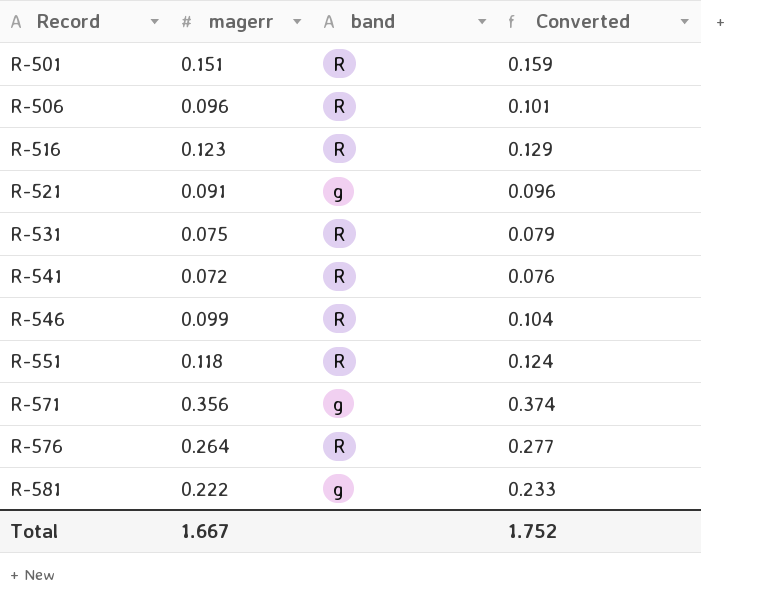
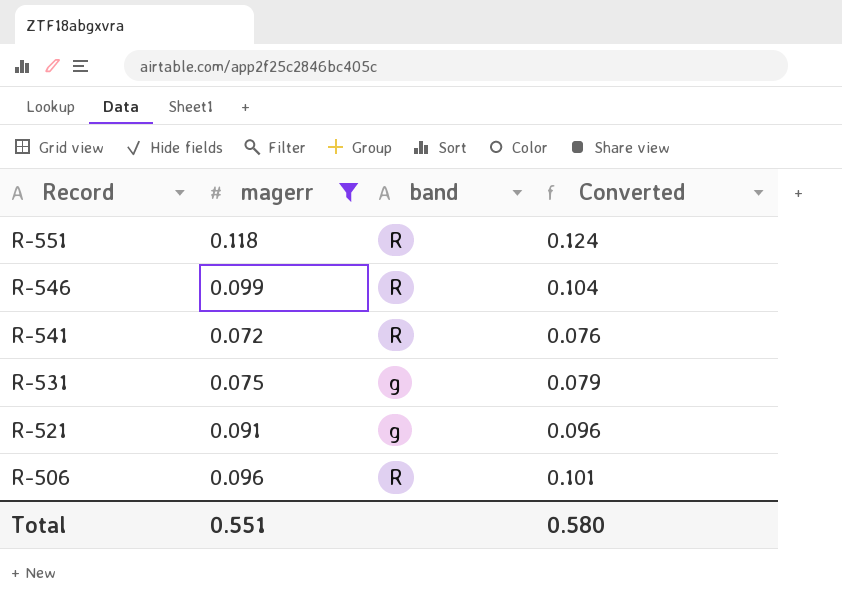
filter: none -> magerr <= 0.118
row order: Record ascending -> Record descending
R-531 | band: R -> g
Total | magerr: 1.667 -> 0.551
Total | Converted: 1.752 -> 0.580

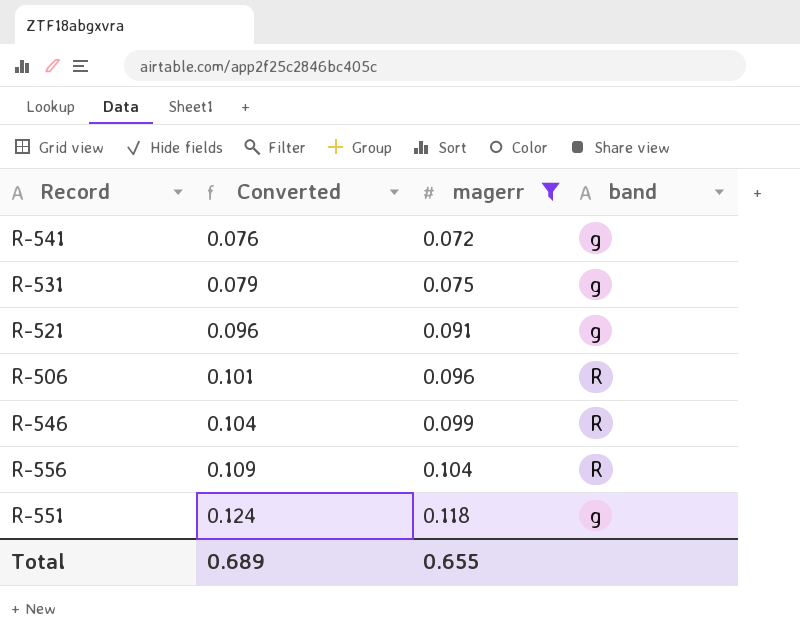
row order: Record descending -> Converted ascending
column Converted | position: 4 -> 2
R-541 | band: R -> g
row R-556: none -> 0.109 | 0.104 | R
R-551 | band: R -> g
Total | Converted: 0.580 -> 0.689
Total | magerr: 0.551 -> 0.655

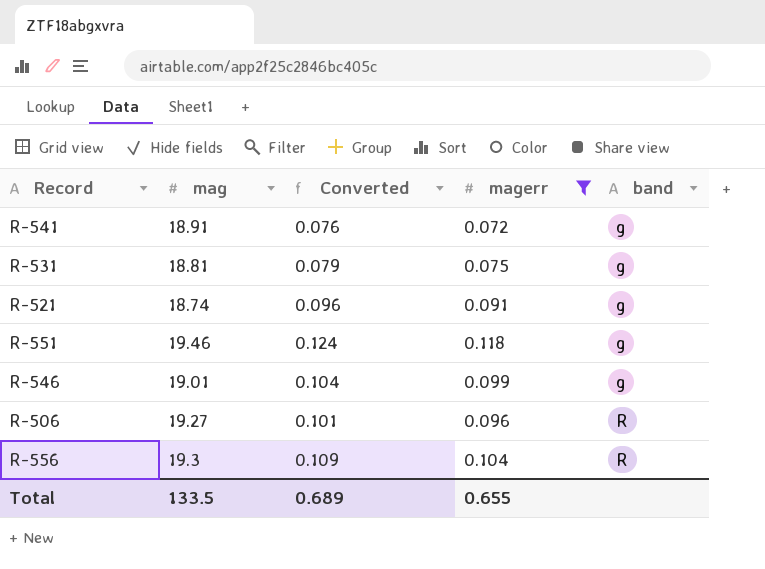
row order: Converted ascending -> band ascending
column mag | position: none -> 2
R-546 | band: R -> g

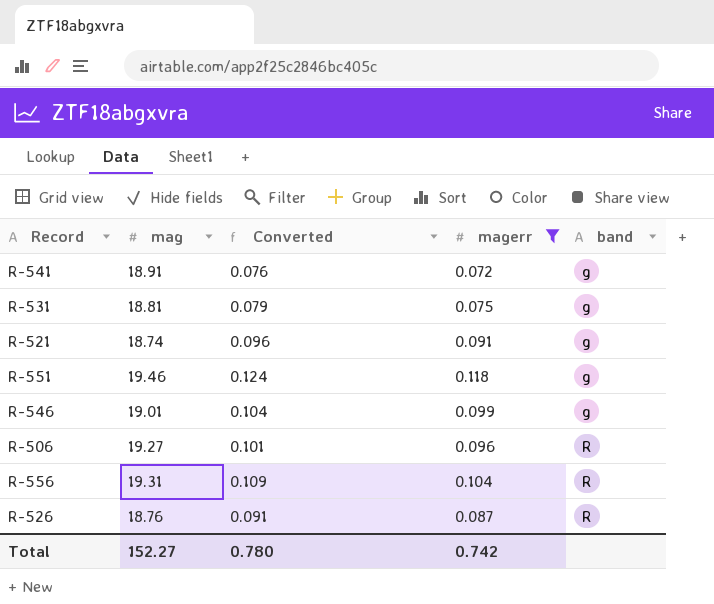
R-556 | mag: 19.3 -> 19.31
row R-526: none -> 18.76 | 0.091 | 0.087 | R
Total | mag: 133.5 -> 152.27
Total | Converted: 0.689 -> 0.780
Total | magerr: 0.655 -> 0.742

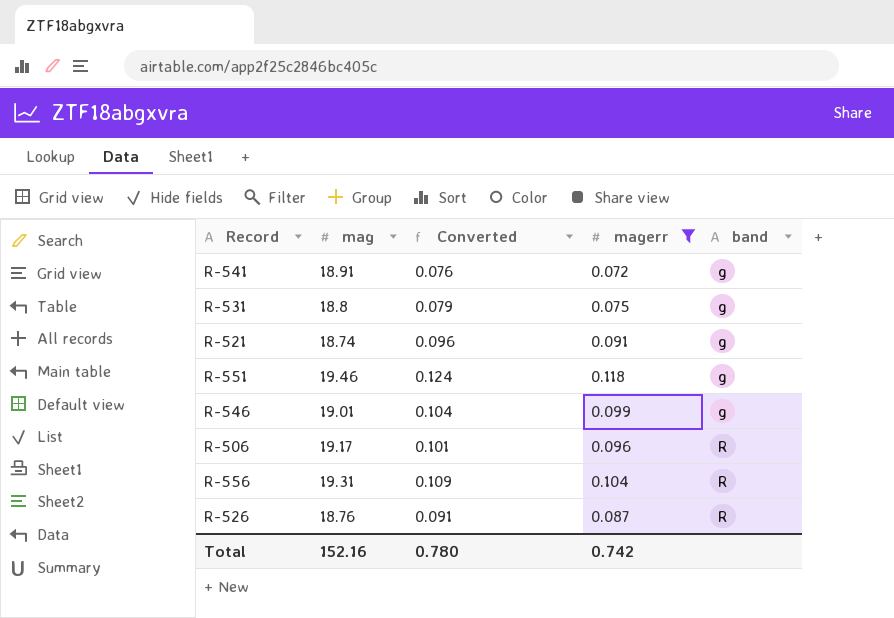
R-531 | mag: 18.81 -> 18.8
R-506 | mag: 19.27 -> 19.17
Total | mag: 152.27 -> 152.16

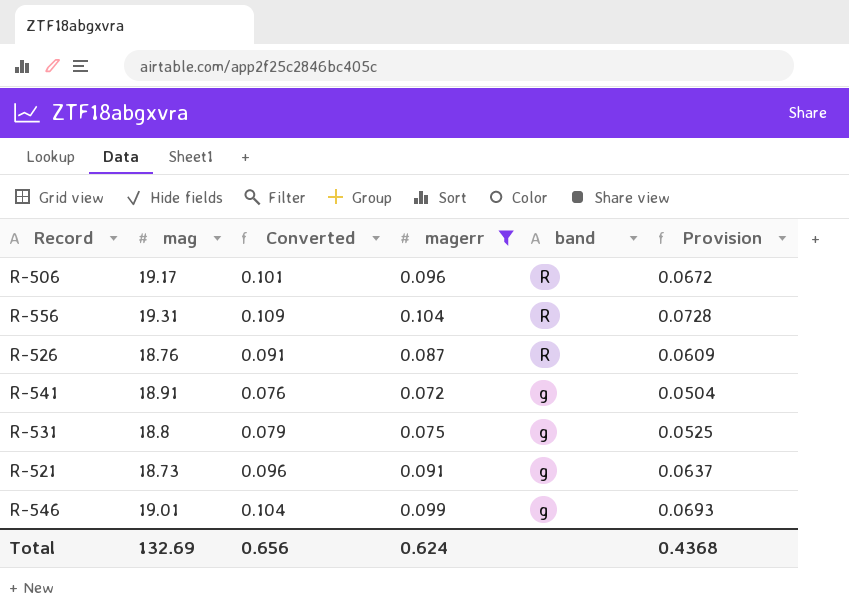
row order: band ascending -> band descending
column Provision | formula: none -> [magerr] * 0.7
row R-551: 19.46 | 0.124 | 0.118 | g -> none
R-521 | mag: 18.74 -> 18.73
Total | mag: 152.16 -> 132.69
Total | Converted: 0.780 -> 0.656
Total | magerr: 0.742 -> 0.624

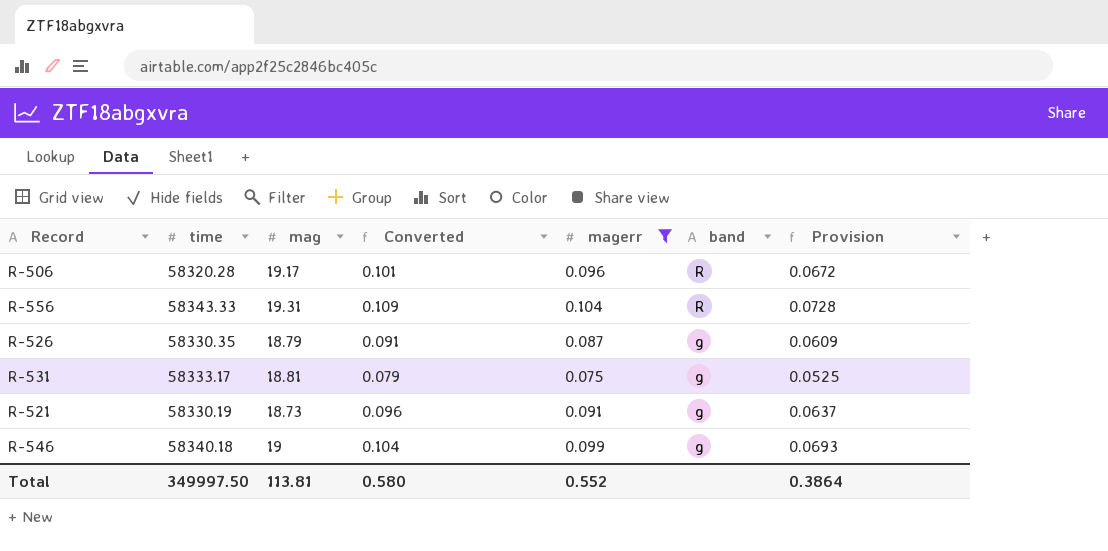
column time | position: none -> 2
row R-541: 18.91 | 0.076 | 0.072 | g | 0.0504 -> none
R-526 | mag: 18.76 -> 18.79
R-526 | band: R -> g
R-531 | mag: 18.8 -> 18.81
R-546 | mag: 19.01 -> 19
Total | mag: 132.69 -> 113.81
Total | Converted: 0.656 -> 0.580
Total | magerr: 0.624 -> 0.552
Total | Provision: 0.4368 -> 0.3864

